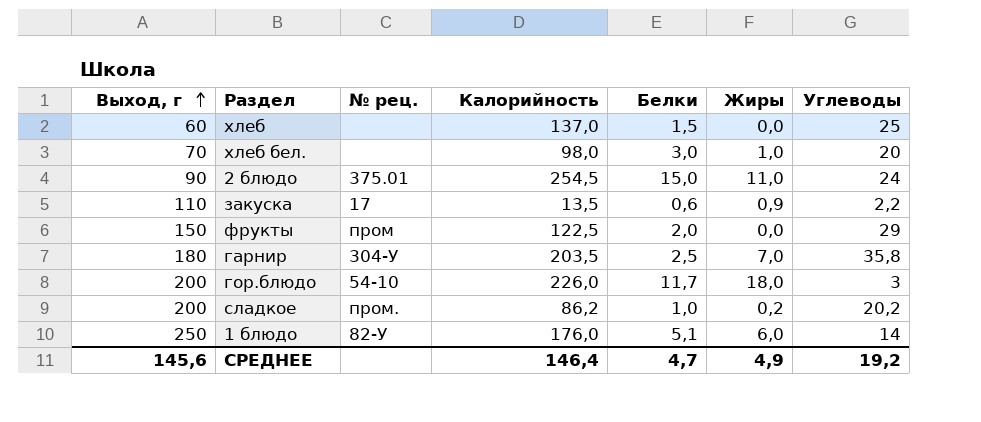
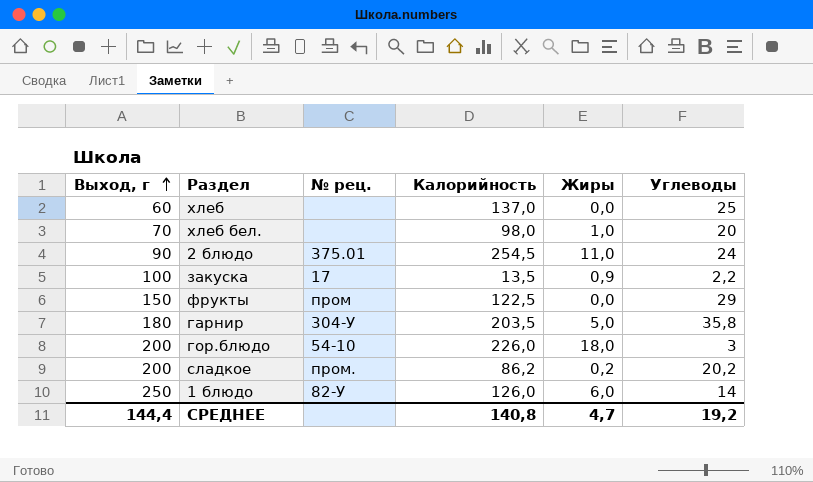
column Белки | position: 5 -> none
закуска | Выход, г: 110 -> 100
гарнир | Жиры: 7,0 -> 5,0
1 блюдо | Калорийность: 176,0 -> 126,0
СРЕДНЕЕ | Выход, г: 145,6 -> 144,4
СРЕДНЕЕ | Калорийность: 146,4 -> 140,8
СРЕДНЕЕ | Жиры: 4,9 -> 4,7

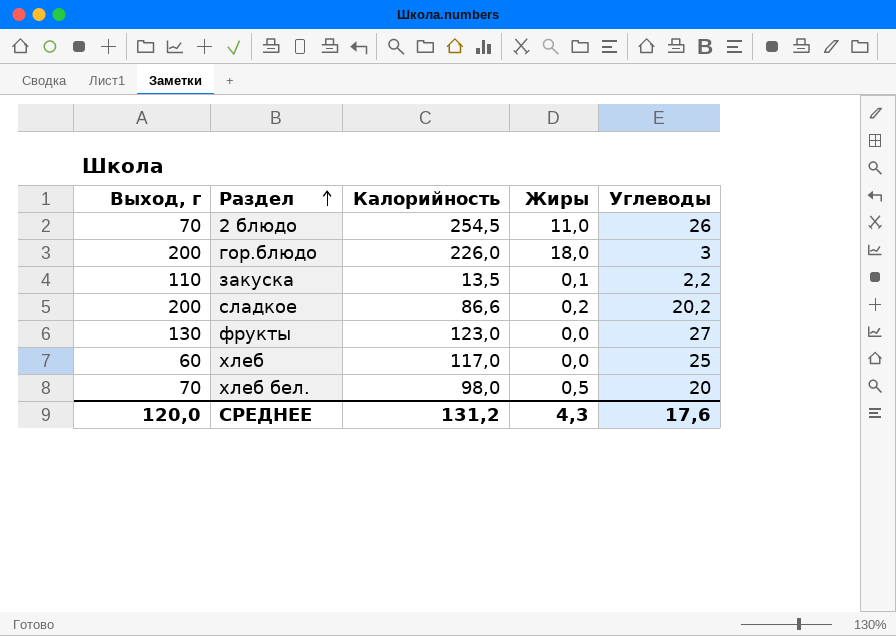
row order: Выход, г ascending -> Раздел ascending
column № рец. | position: 3 -> none
row гарнир: 180 | 304-У | 203,5 | 5,0 | 35,8 -> none
row 1 блюдо: 250 | 82-У | 126,0 | 6,0 | 14 -> none
2 блюдо | Выход, г: 90 -> 70
2 блюдо | Углеводы: 24 -> 26
закуска | Выход, г: 100 -> 110
закуска | Жиры: 0,9 -> 0,1
сладкое | Калорийность: 86,2 -> 86,6
фрукты | Выход, г: 150 -> 130
фрукты | Калорийность: 122,5 -> 123,0
фрукты | Углеводы: 29 -> 27
хлеб | Калорийность: 137,0 -> 117,0
хлеб бел. | Жиры: 1,0 -> 0,5
СРЕДНЕЕ | Выход, г: 144,4 -> 120,0
СРЕДНЕЕ | Калорийность: 140,8 -> 131,2
СРЕДНЕЕ | Жиры: 4,7 -> 4,3
СРЕДНЕЕ | Углеводы: 19,2 -> 17,6

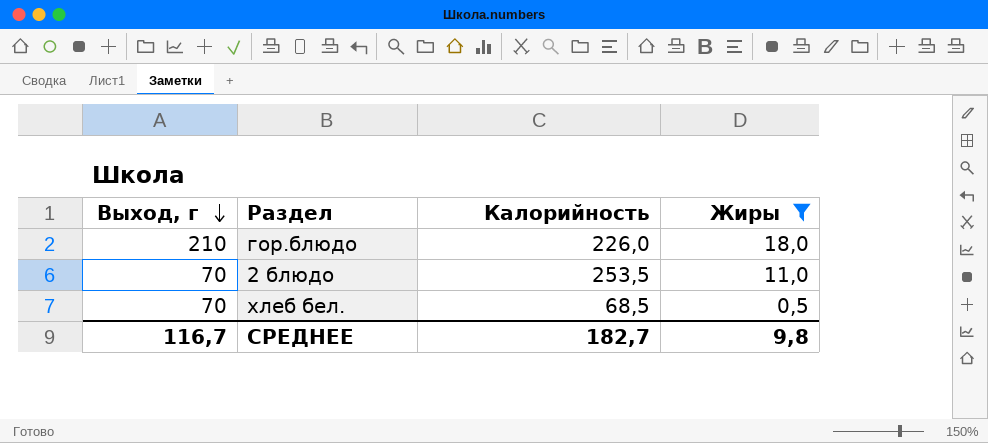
filter: none -> Жиры >= 0,5
row order: Раздел ascending -> Выход, г descending
column Углеводы | position: 5 -> none
гор.блюдо | Выход, г: 200 -> 210
2 блюдо | Калорийность: 254,5 -> 253,5
хлеб бел. | Калорийность: 98,0 -> 68,5
СРЕДНЕЕ | Выход, г: 120,0 -> 116,7
СРЕДНЕЕ | Калорийность: 131,2 -> 182,7
СРЕДНЕЕ | Жиры: 4,3 -> 9,8

